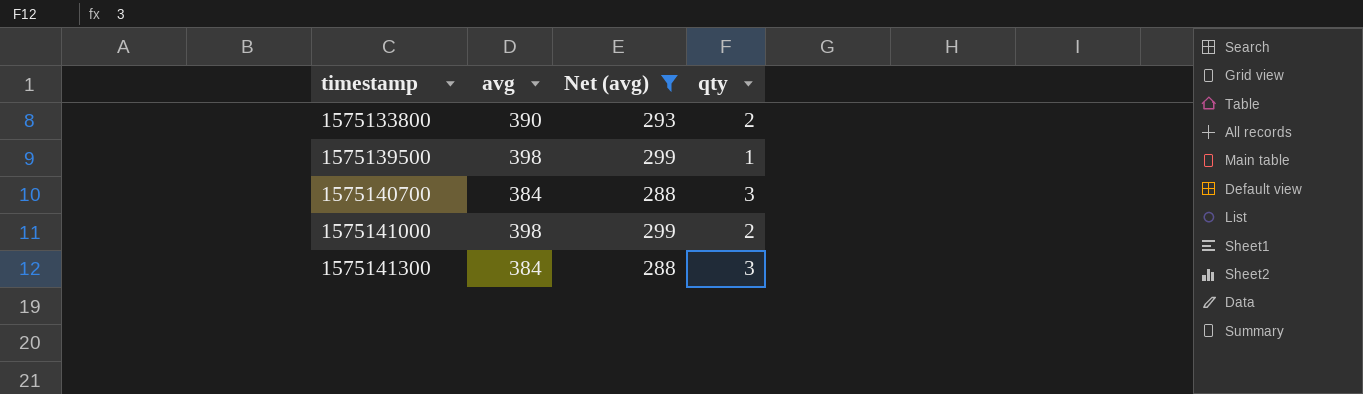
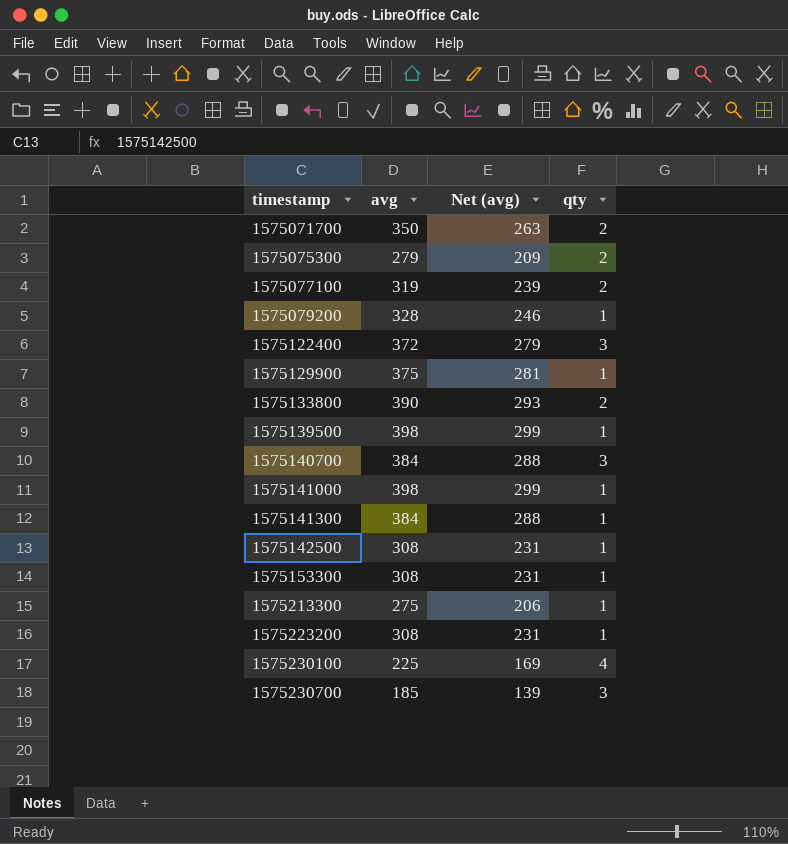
filter: Net (avg) >= 288 -> none
1575141000 | qty: 2 -> 1
1575141300 | qty: 3 -> 1

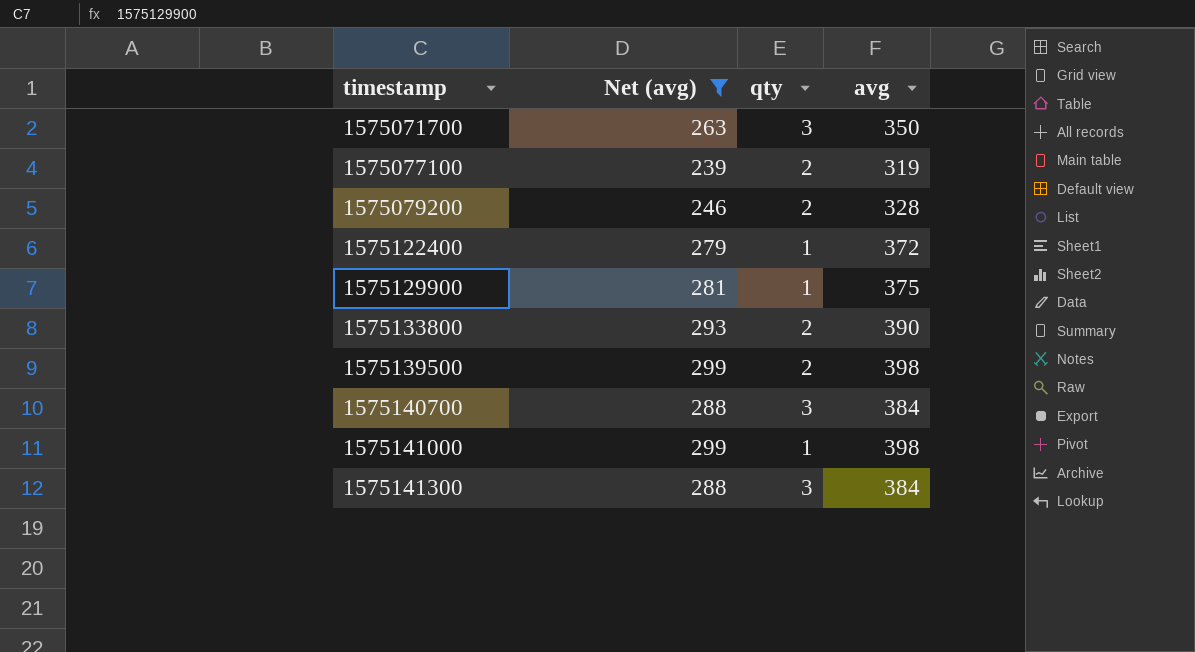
filter: none -> Net (avg) >= 239
column avg | position: 2 -> 4
1575071700 | qty: 2 -> 3
1575079200 | qty: 1 -> 2
1575122400 | qty: 3 -> 1
1575139500 | qty: 1 -> 2
1575141300 | qty: 1 -> 3

